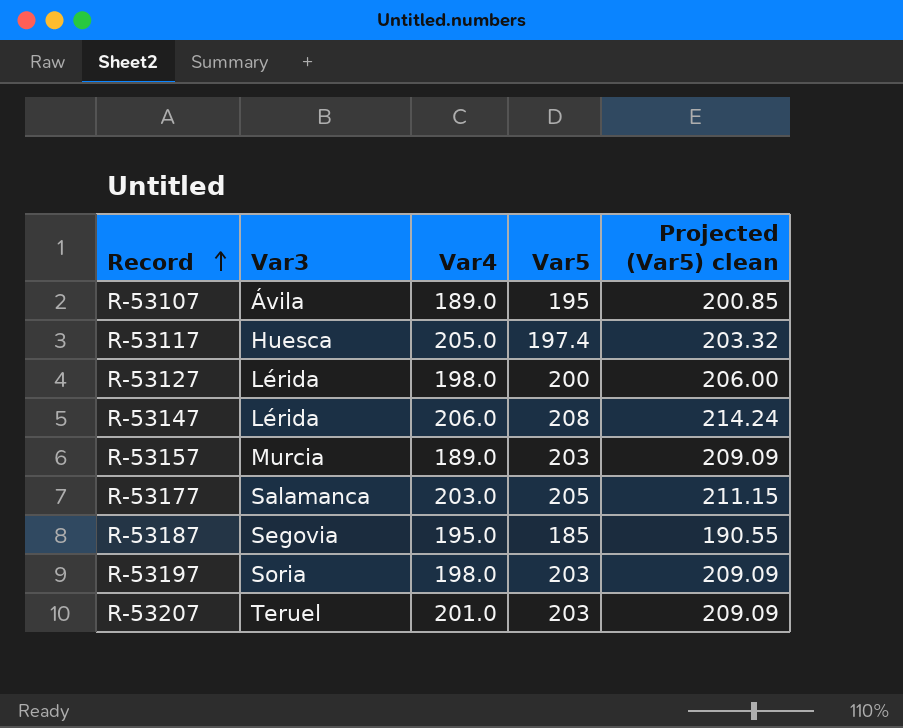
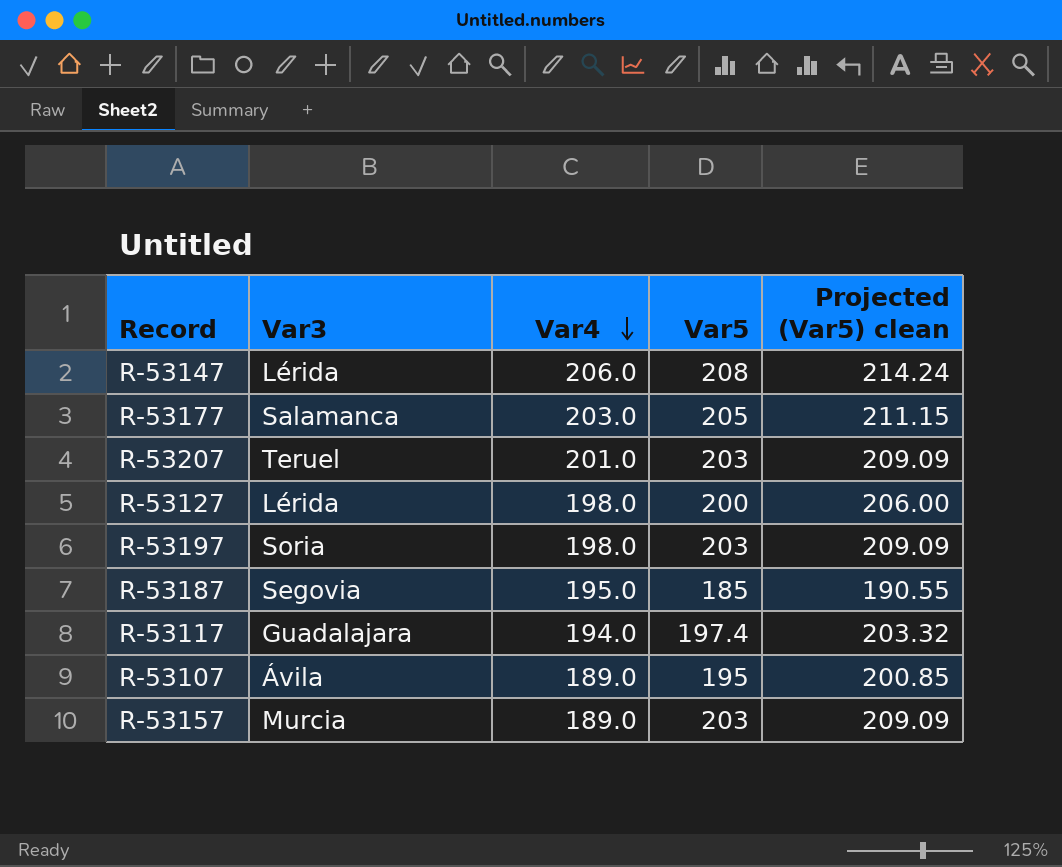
row order: Record ascending -> Var4 descending
R-53117 | Var3: Huesca -> Guadalajara
R-53117 | Var4: 205.0 -> 194.0

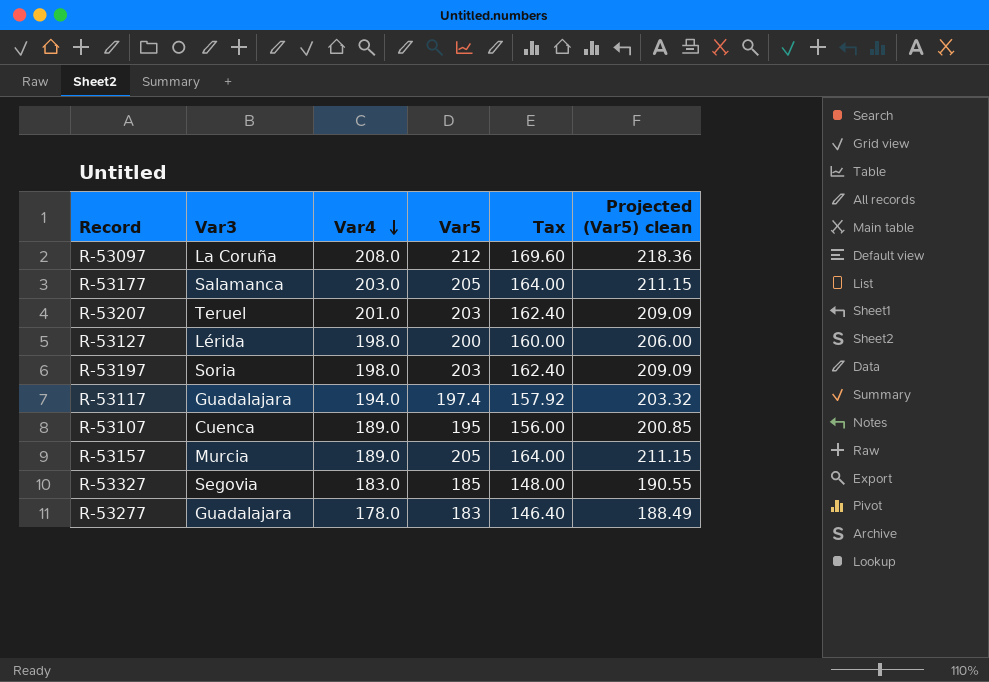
column Tax | formula: none -> [Var5] * 0.8
row R-53147: Lérida | 206.0 | 208 | 214.24 -> none
row R-53187: Segovia | 195.0 | 185 | 190.55 -> none
row R-53097: none -> La Coruña | 208.0 | 212 | 169.60 | 218.36
R-53107 | Var3: Ávila -> Cuenca
R-53157 | Var5: 203 -> 205
R-53157 | Projected (Var5) clean: 209.09 -> 211.15
row R-53327: none -> Segovia | 183.0 | 185 | 148.00 | 190.55
row R-53277: none -> Guadalajara | 178.0 | 183 | 146.40 | 188.49

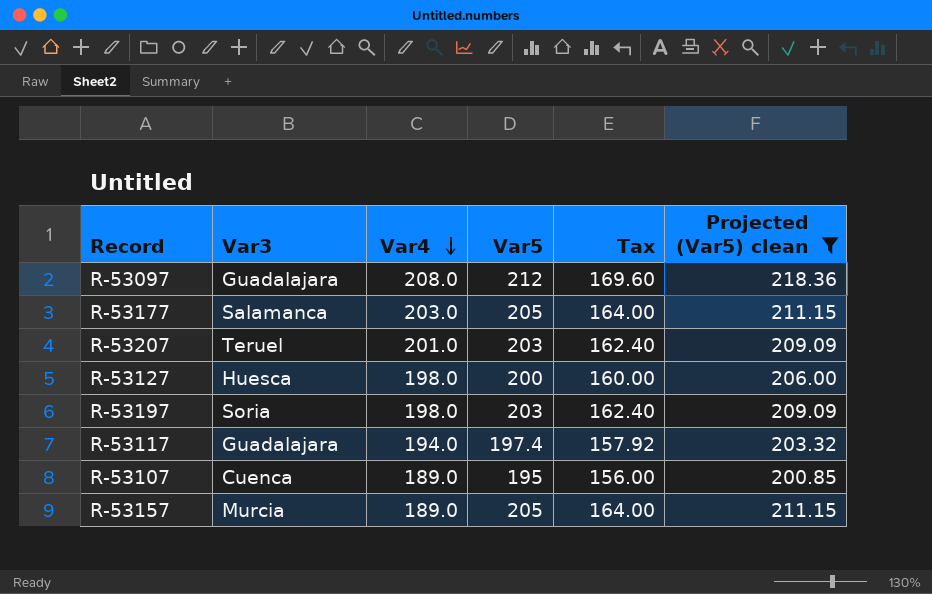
filter: none -> Projected (Var5) clean >= 200.85
R-53097 | Var3: La Coruña -> Guadalajara
R-53127 | Var3: Lérida -> Huesca

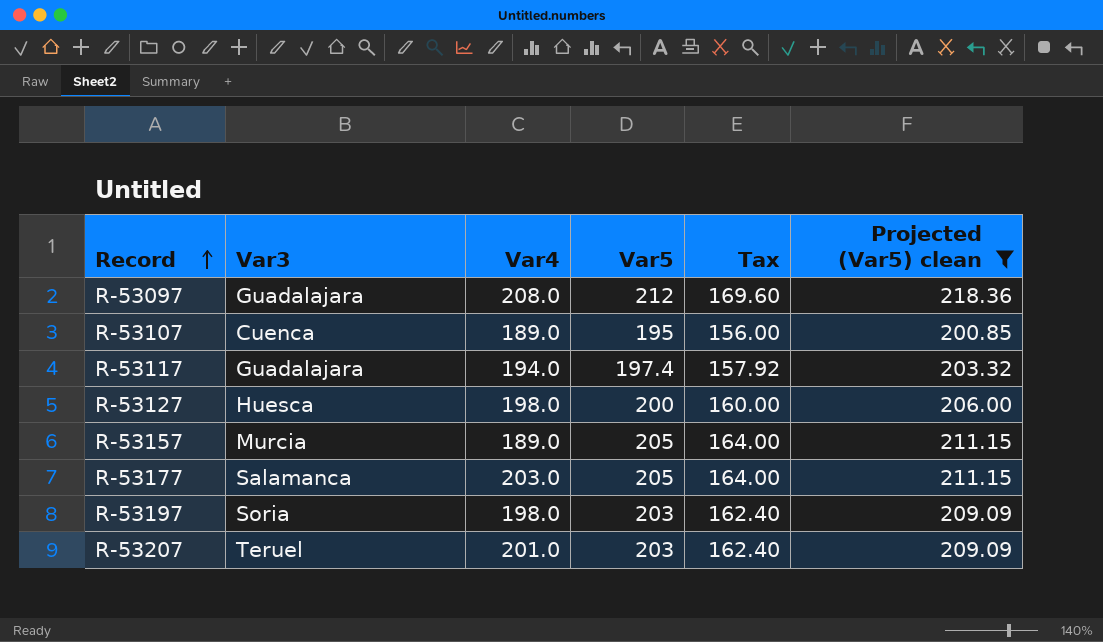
row order: Var4 descending -> Record ascending

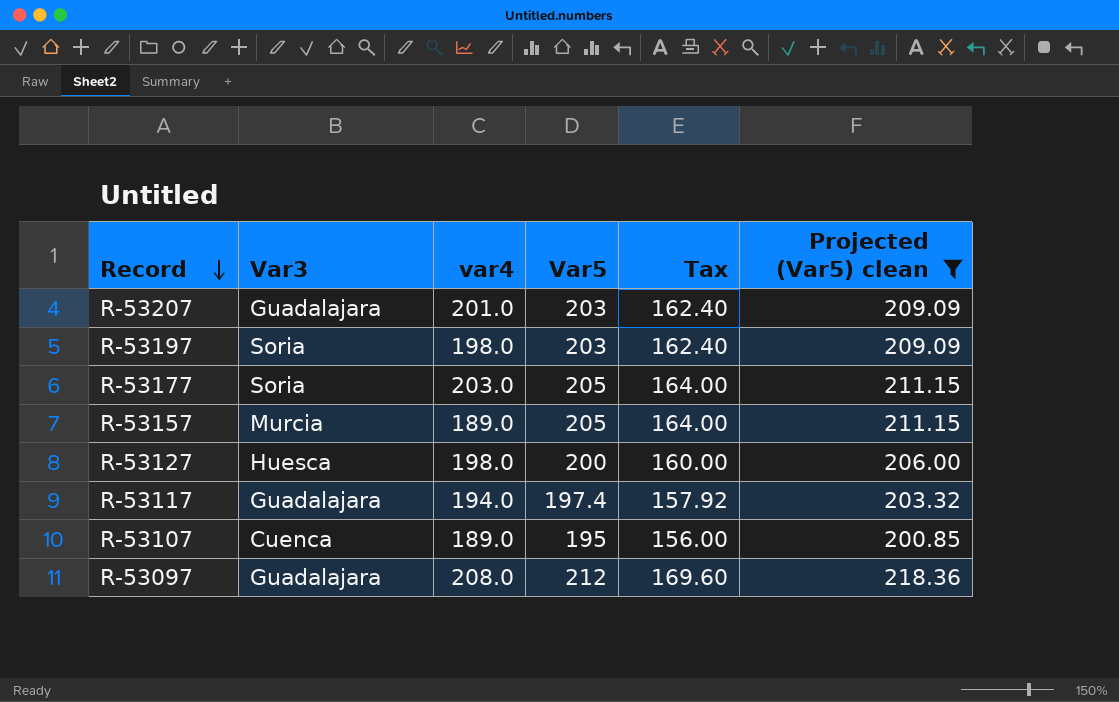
row order: Record ascending -> Record descending
column name: Var4 -> var4
R-53207 | Var3: Teruel -> Guadalajara
R-53177 | Var3: Salamanca -> Soria

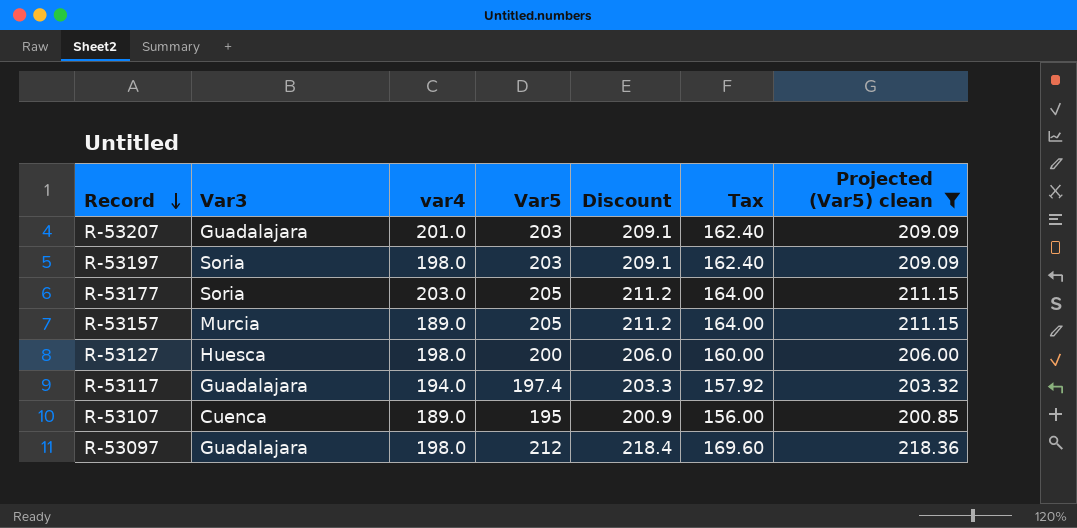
column Discount | formula: none -> [Var5] * 1.03
R-53097 | var4: 208.0 -> 198.0

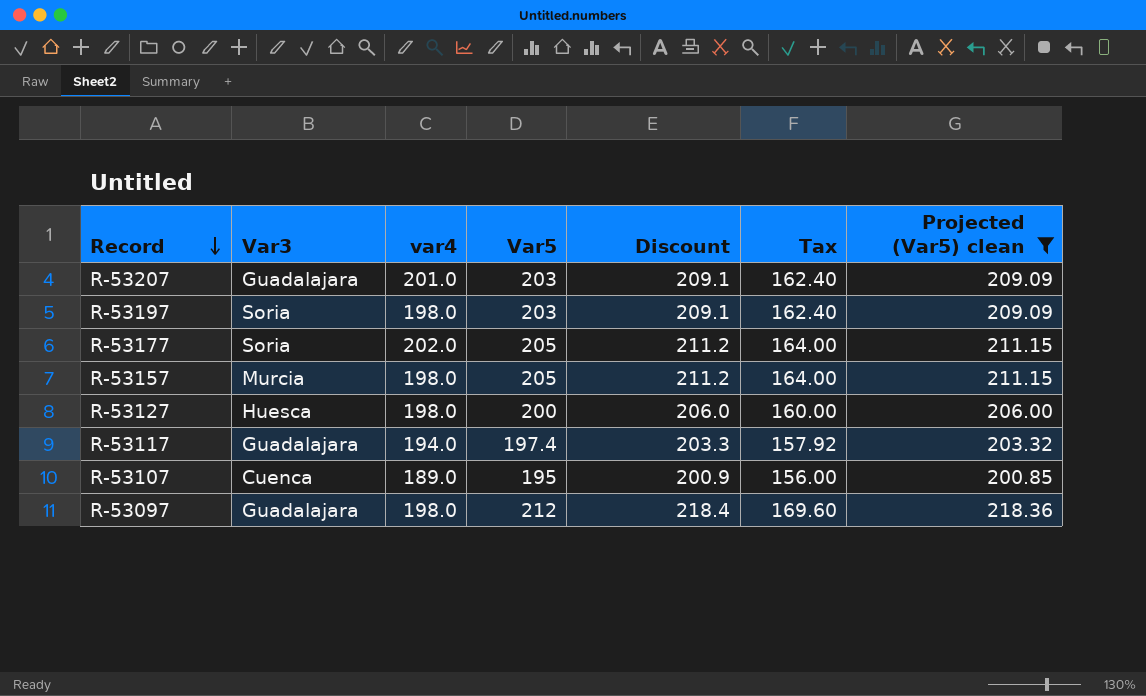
R-53177 | var4: 203.0 -> 202.0
R-53157 | var4: 189.0 -> 198.0

